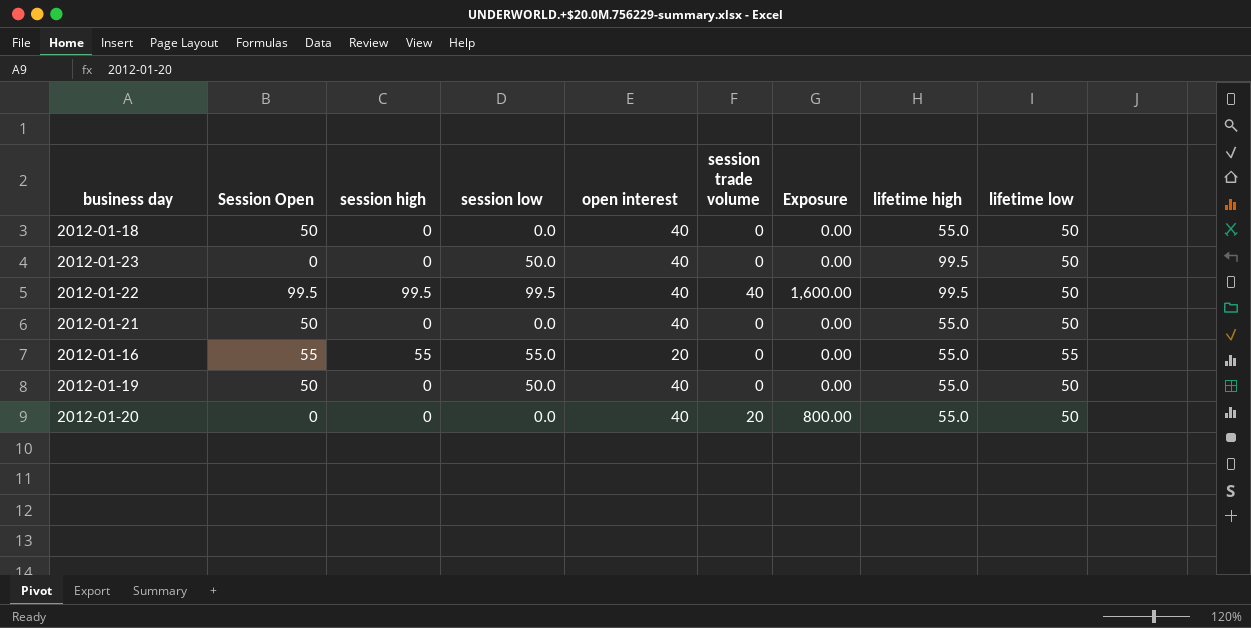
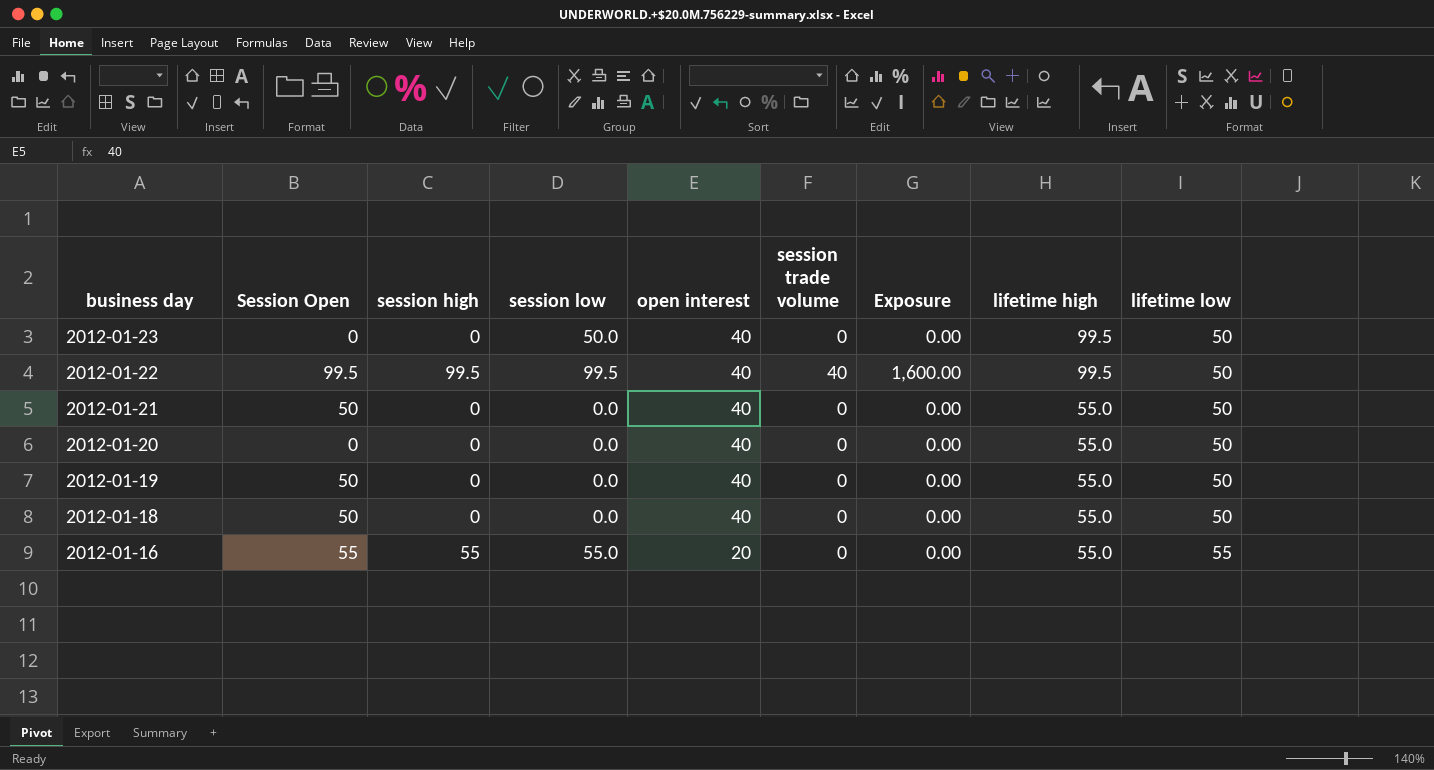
row order: none -> business day descending
2012-01-20 | session trade volume: 20 -> 0
2012-01-20 | Exposure: 800.00 -> 0.00
2012-01-19 | session low: 50.0 -> 0.0

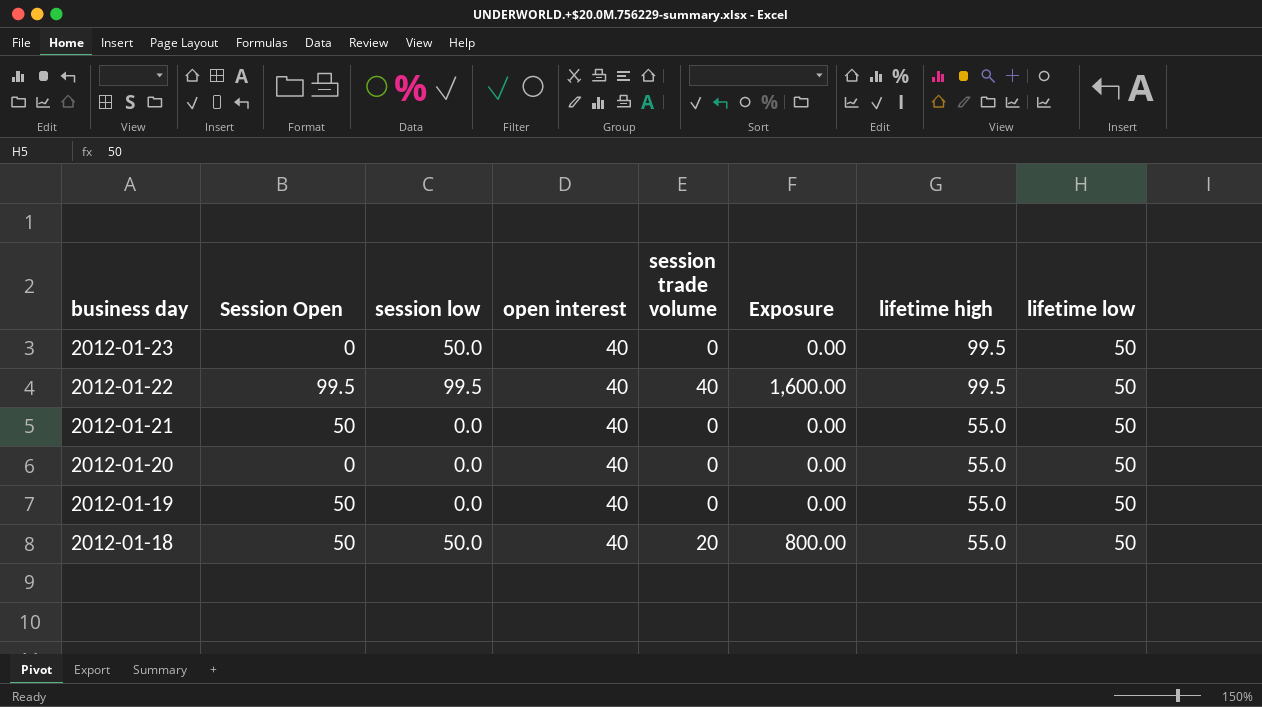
column session high | position: 3 -> none
row 2012-01-16: 55 | 55 | 55.0 | 20 | 0 | 0.00 | 55.0 | 55 -> none
2012-01-18 | session low: 0.0 -> 50.0
2012-01-18 | session trade volume: 0 -> 20
2012-01-18 | Exposure: 0.00 -> 800.00

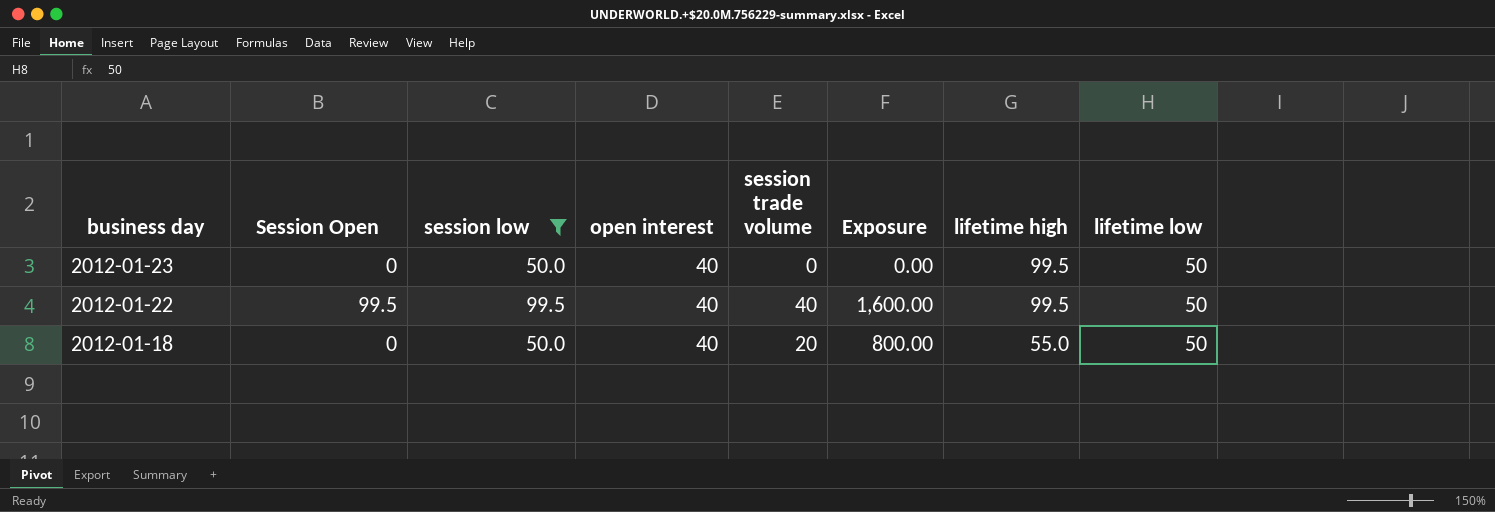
filter: none -> session low != 0.0
2012-01-18 | Session Open: 50 -> 0

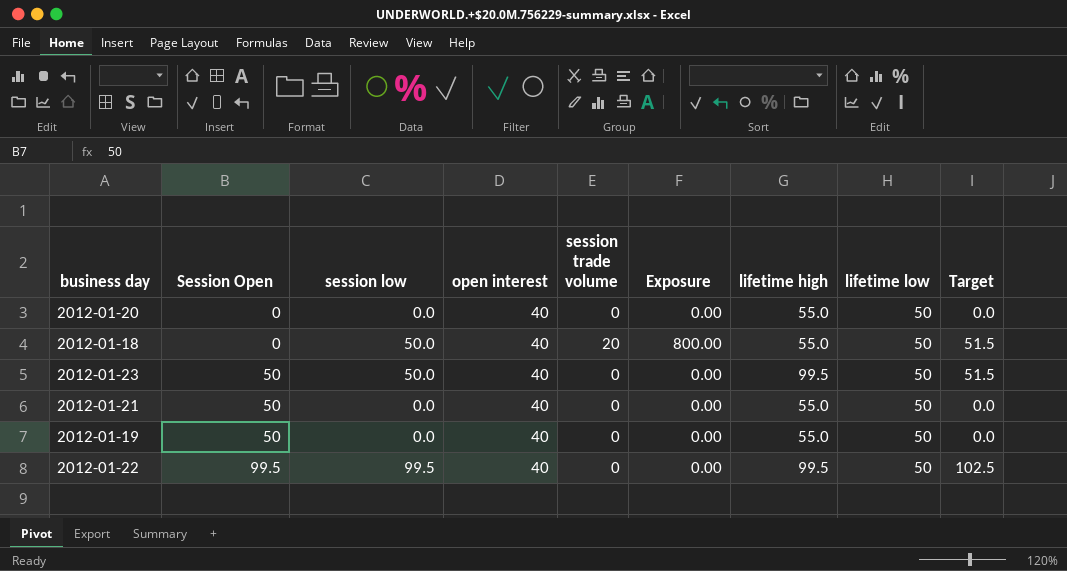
filter: session low != 0.0 -> none
row order: business day descending -> Session Open ascending
column Target | formula: none -> [session low] * 1.03
2012-01-23 | Session Open: 0 -> 50
2012-01-22 | session trade volume: 40 -> 0
2012-01-22 | Exposure: 1,600.00 -> 0.00

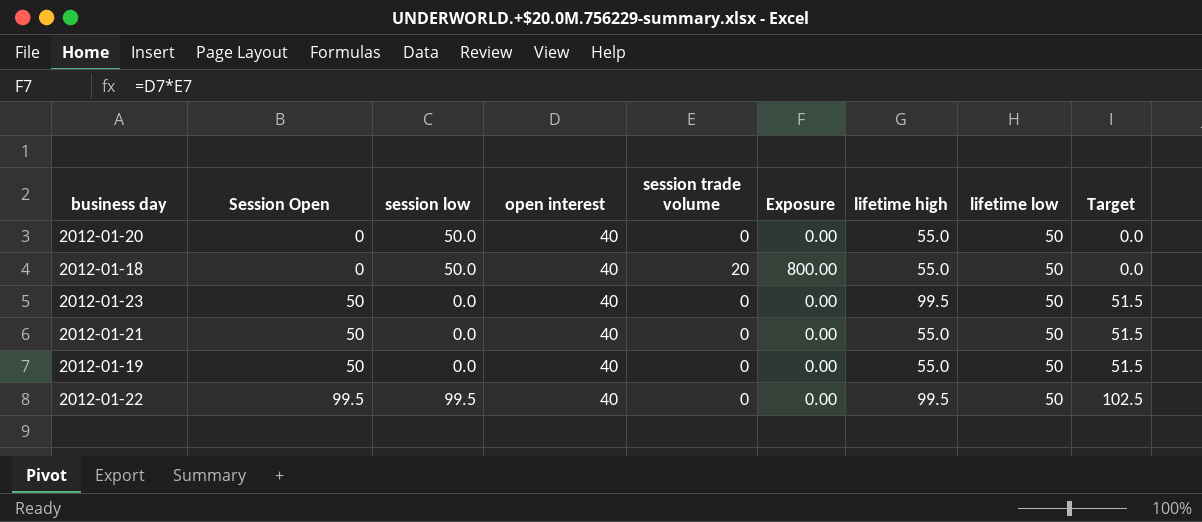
column Target | formula: [session low] * 1.03 -> [Session Open] * 1.03
2012-01-20 | session low: 0.0 -> 50.0
2012-01-23 | session low: 50.0 -> 0.0

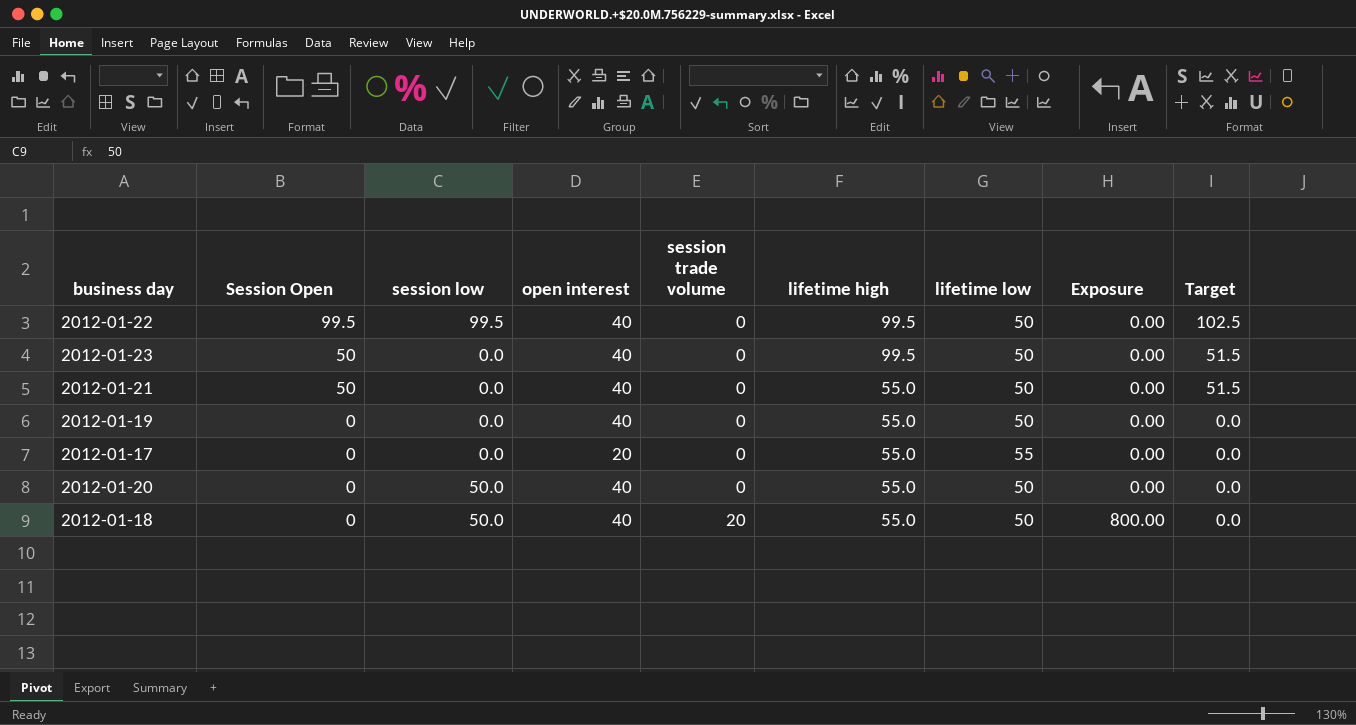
row order: Session Open ascending -> Session Open descending
column Exposure | position: 6 -> 8
2012-01-19 | Session Open: 50 -> 0
2012-01-19 | Target: 51.5 -> 0.0
row 2012-01-17: none -> 0 | 0.0 | 20 | 0 | 55.0 | 55 | 0.00 | 0.0

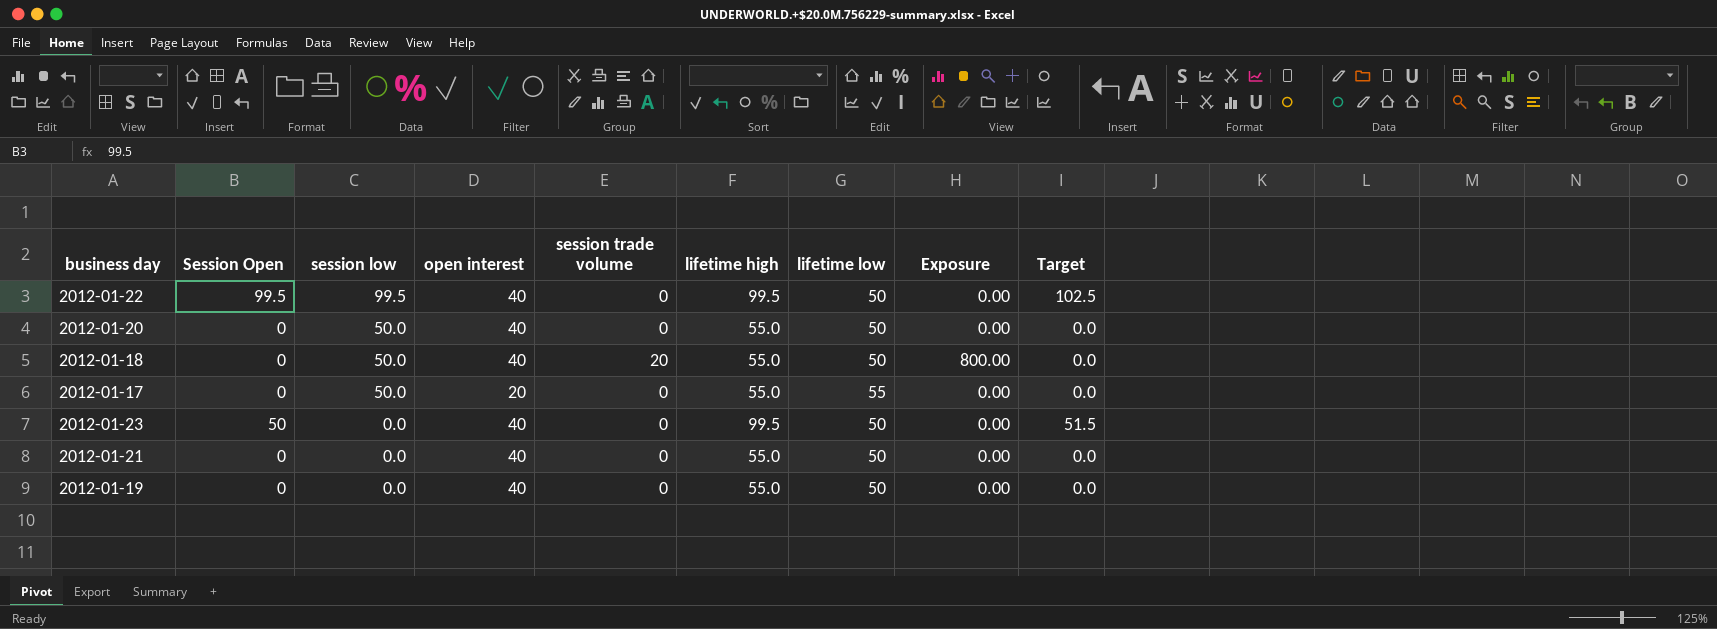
row order: Session Open descending -> session low descending
2012-01-17 | session low: 0.0 -> 50.0
2012-01-21 | Session Open: 50 -> 0
2012-01-21 | Target: 51.5 -> 0.0

